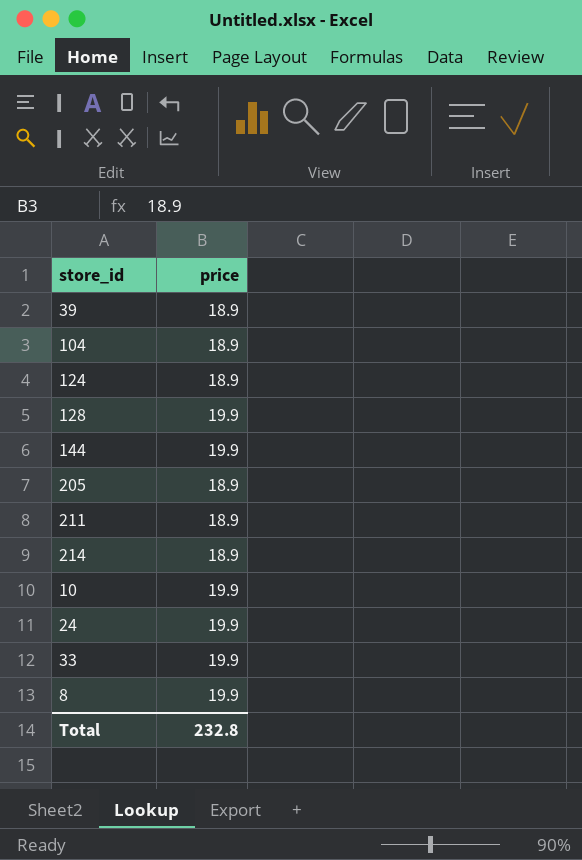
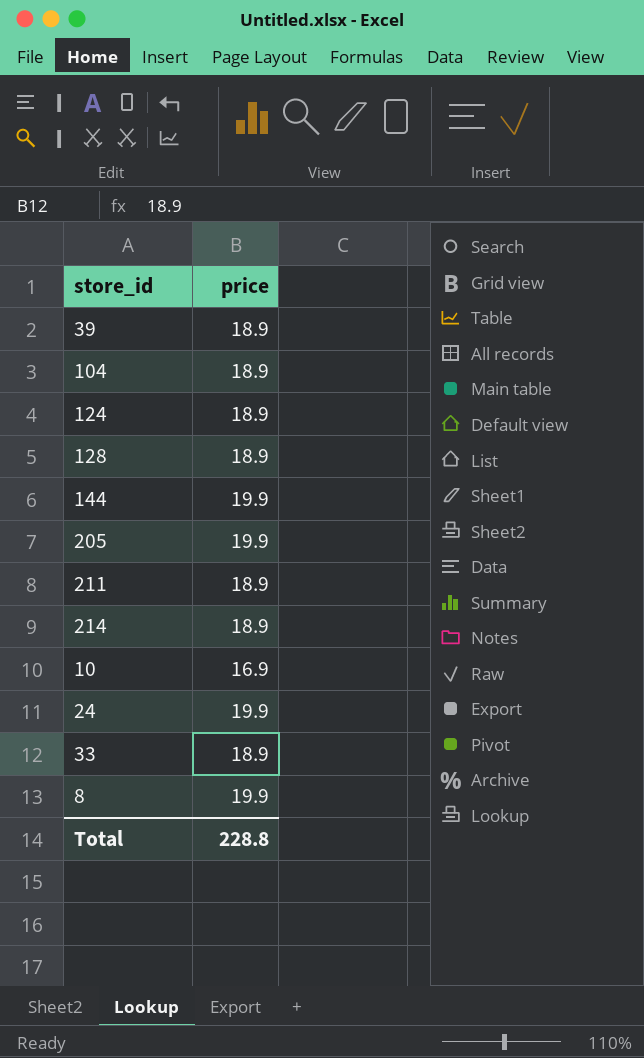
128 | price: 19.9 -> 18.9
205 | price: 18.9 -> 19.9
10 | price: 19.9 -> 16.9
33 | price: 19.9 -> 18.9
Total | price: 232.8 -> 228.8

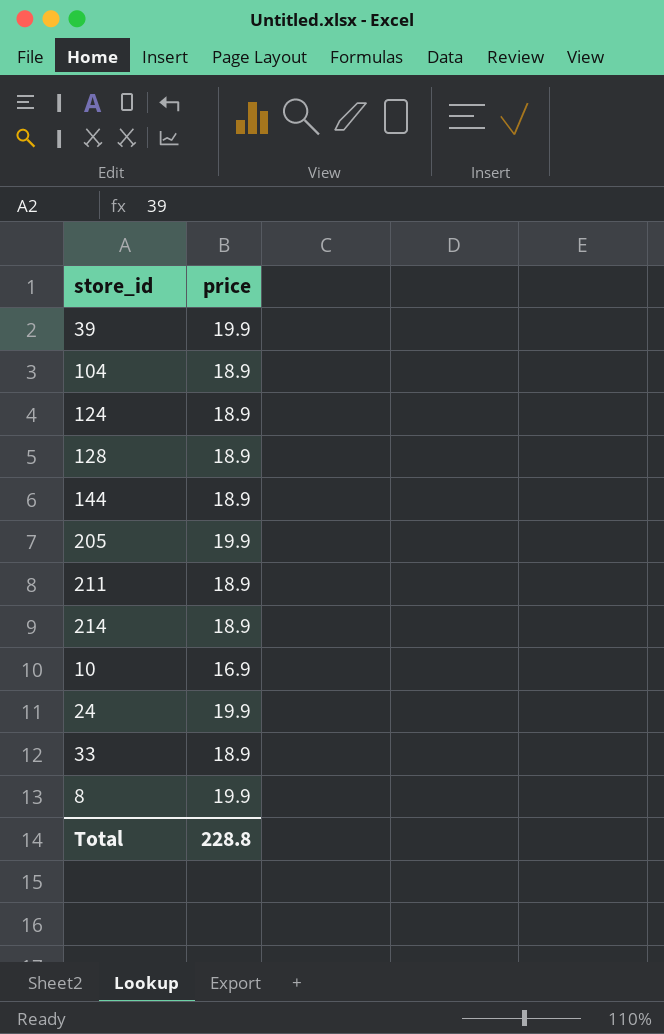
39 | price: 18.9 -> 19.9
144 | price: 19.9 -> 18.9

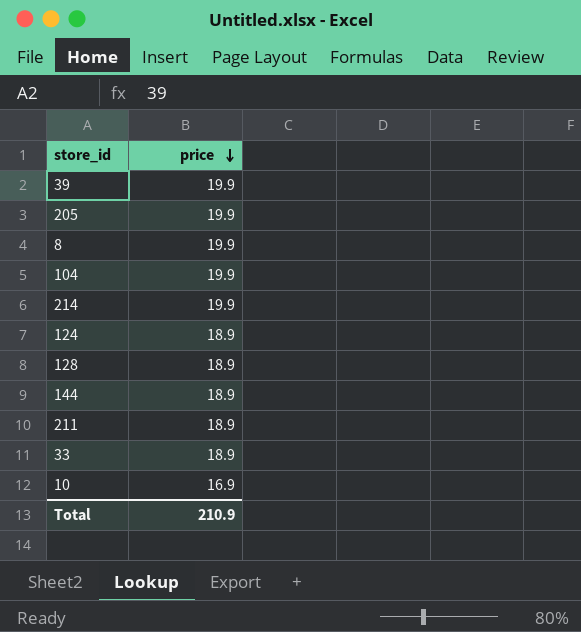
row order: none -> price descending
row 24: 19.9 -> none
104 | price: 18.9 -> 19.9
214 | price: 18.9 -> 19.9
Total | price: 228.8 -> 210.9

